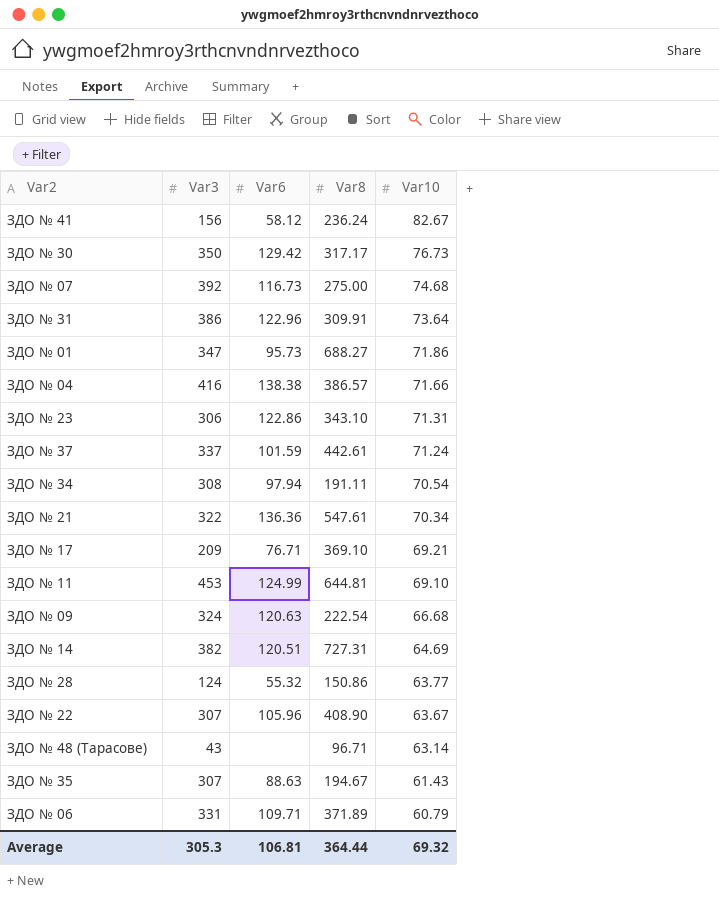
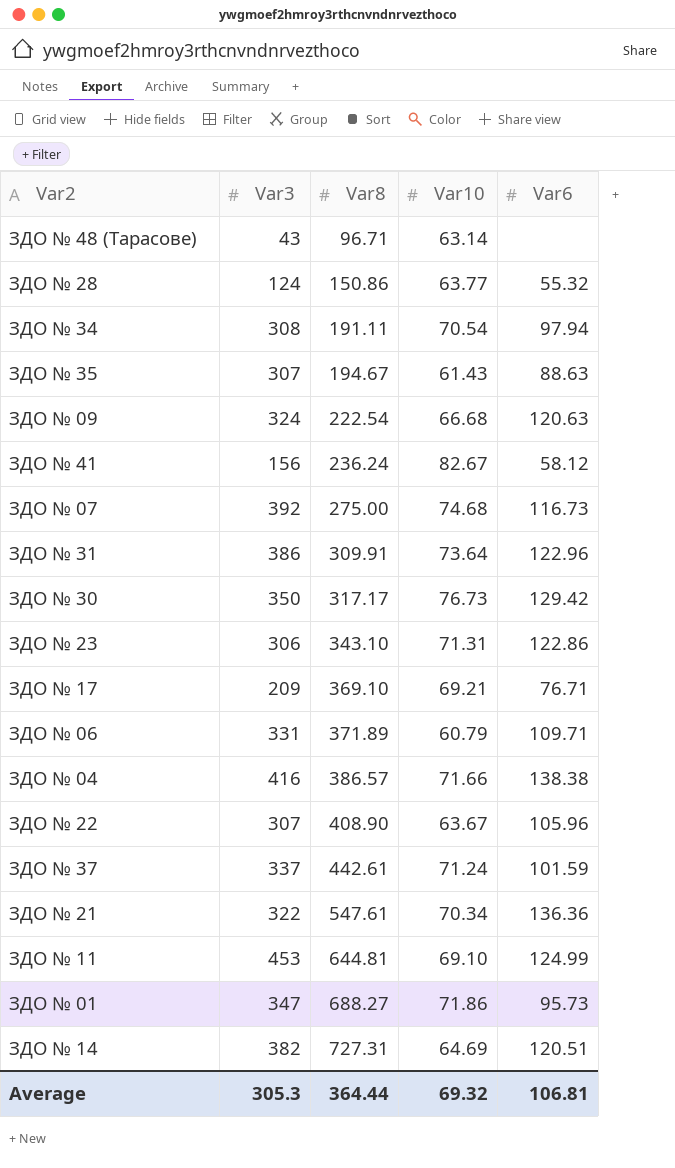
row order: Var10 descending -> Var8 ascending
column Var6 | position: 3 -> 5

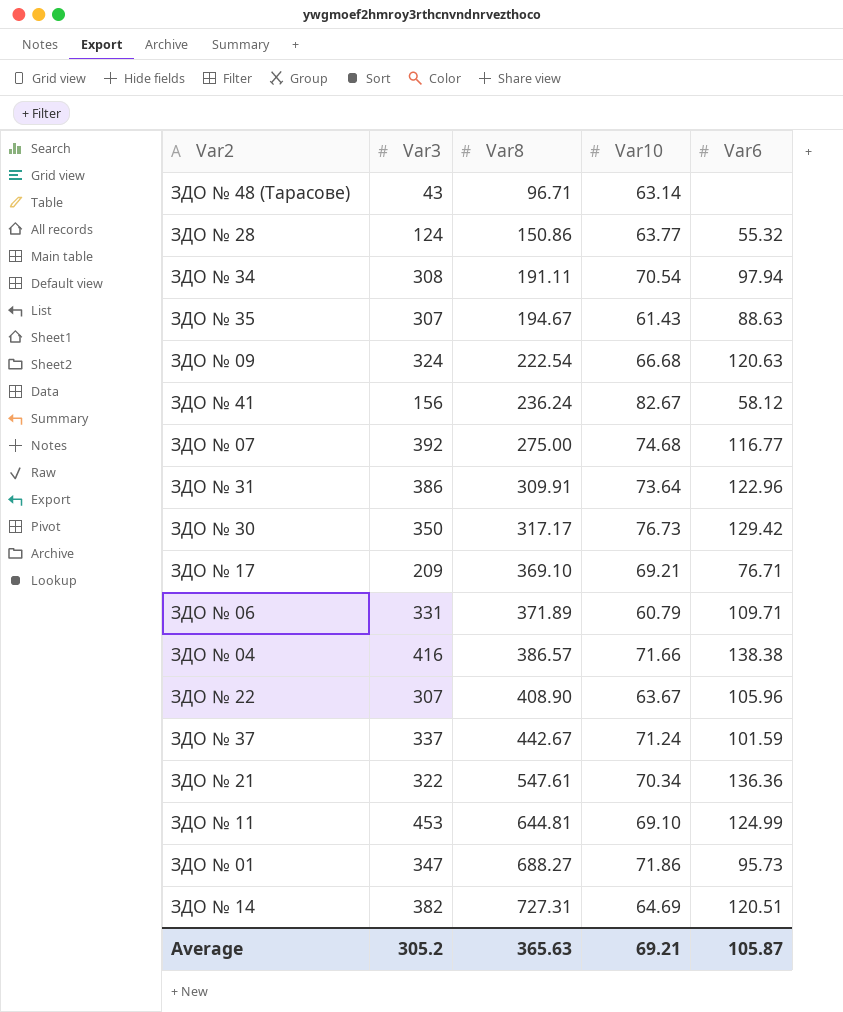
row ЗДО № 23: 306 | 343.10 | 71.31 | 122.86 -> none
ЗДО № 07 | Var6: 116.73 -> 116.77
ЗДО № 37 | Var8: 442.61 -> 442.67
Average | Var3: 305.3 -> 305.2
Average | Var8: 364.44 -> 365.63
Average | Var10: 69.32 -> 69.21
Average | Var6: 106.81 -> 105.87

